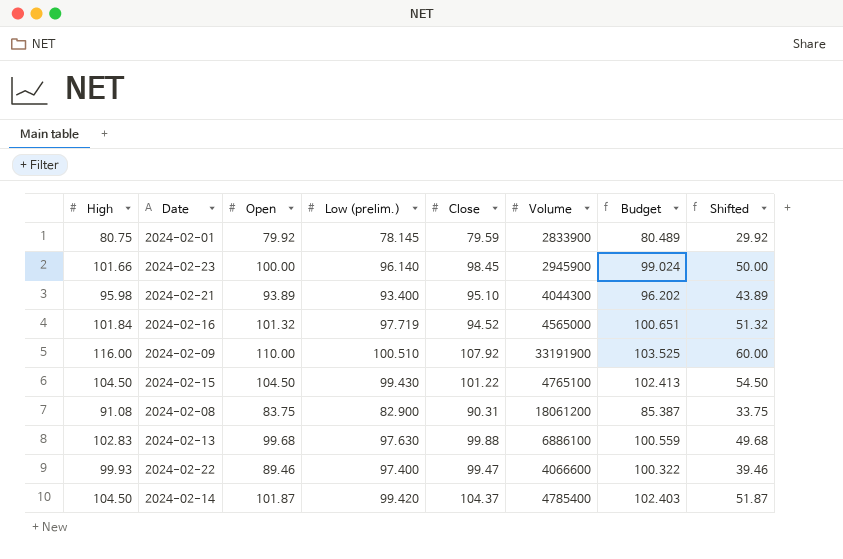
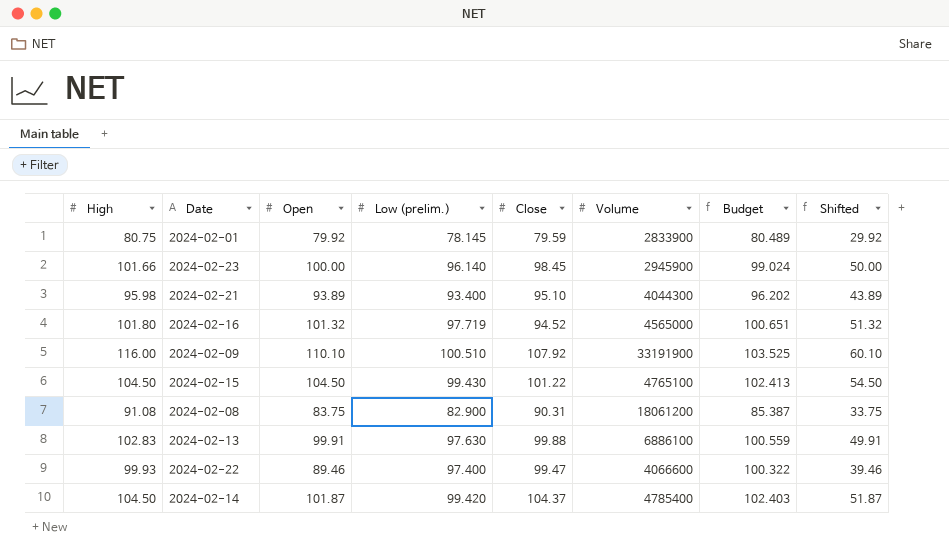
2024-02-16 | High: 101.84 -> 101.80
2024-02-09 | Open: 110.00 -> 110.10
2024-02-09 | Shifted: 60.00 -> 60.10
2024-02-13 | Open: 99.68 -> 99.91
2024-02-13 | Shifted: 49.68 -> 49.91

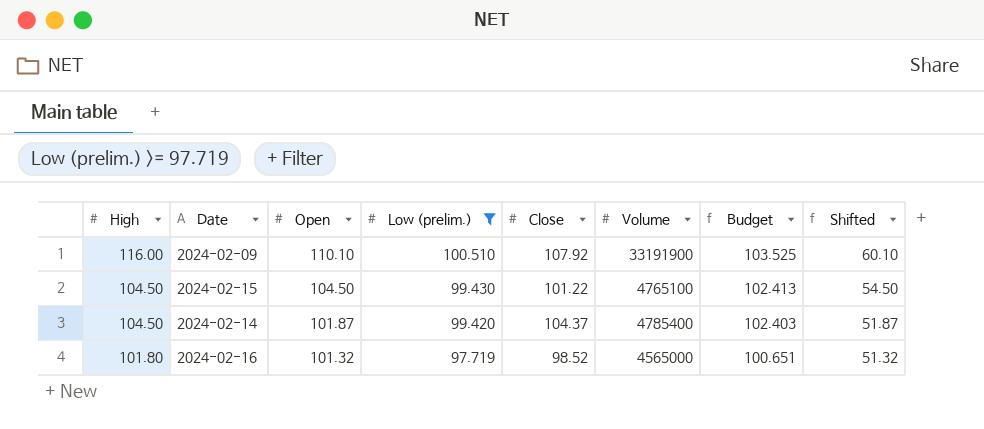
filter: none -> Low (prelim.) >= 97.719
row order: none -> High descending
2024-02-16 | Close: 94.52 -> 98.52

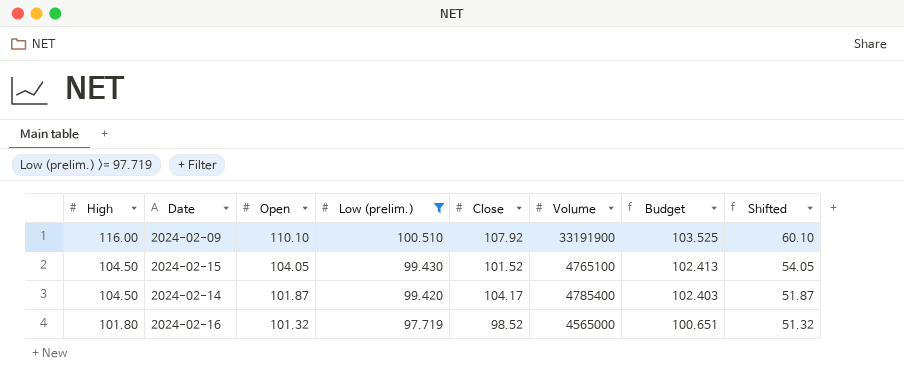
2024-02-15 | Open: 104.50 -> 104.05
2024-02-15 | Close: 101.22 -> 101.52
2024-02-15 | Shifted: 54.50 -> 54.05
2024-02-14 | Close: 104.37 -> 104.17

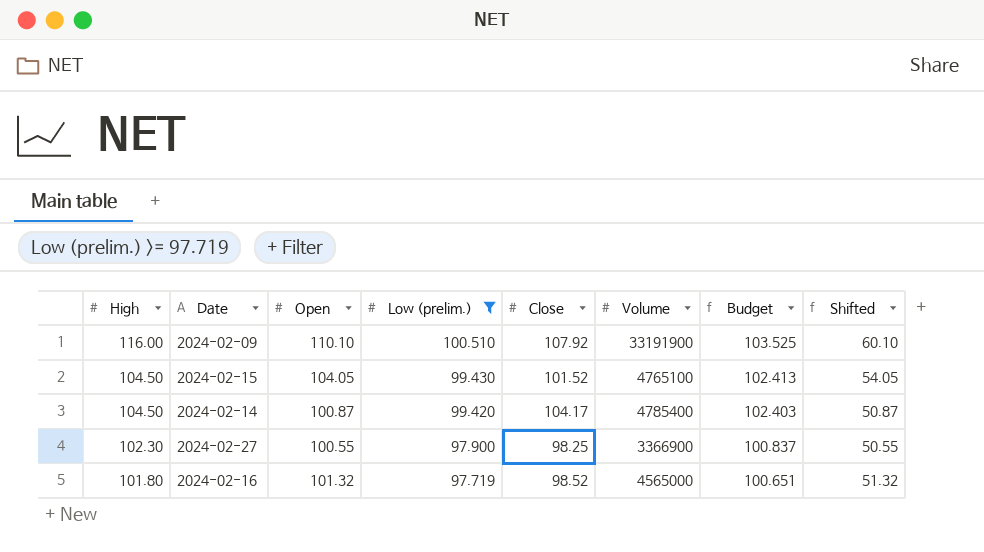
2024-02-14 | Open: 101.87 -> 100.87
2024-02-14 | Shifted: 51.87 -> 50.87
row 2024-02-27: none -> 102.30 | 100.55 | 97.900 | 98.25 | 3366900 | 100.837 | 50.55

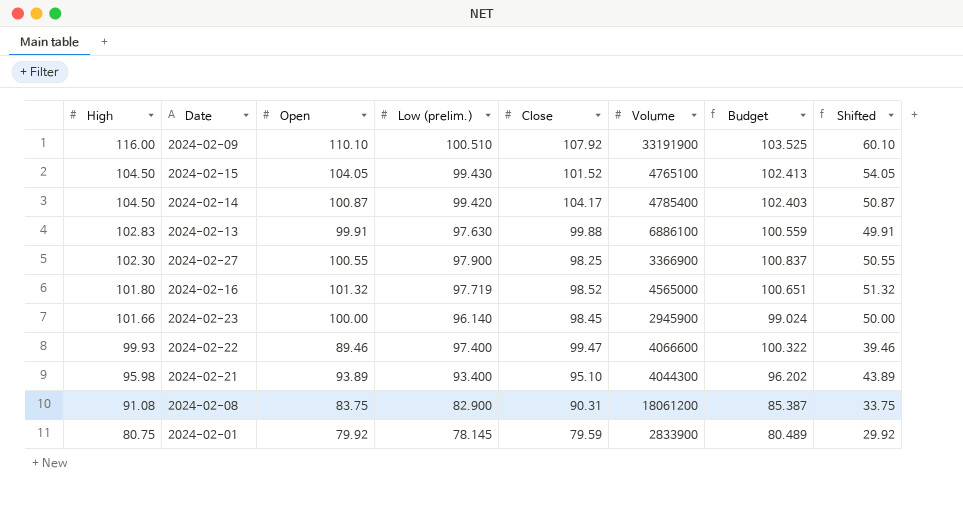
filter: Low (prelim.) >= 97.719 -> none

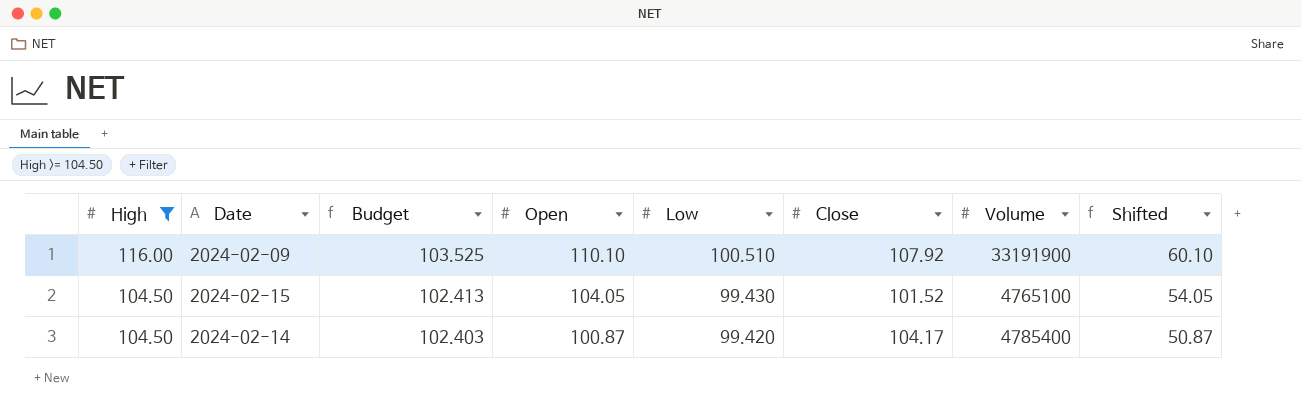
filter: none -> High >= 104.50
column Budget | position: 7 -> 3
column name: Low (prelim.) -> Low

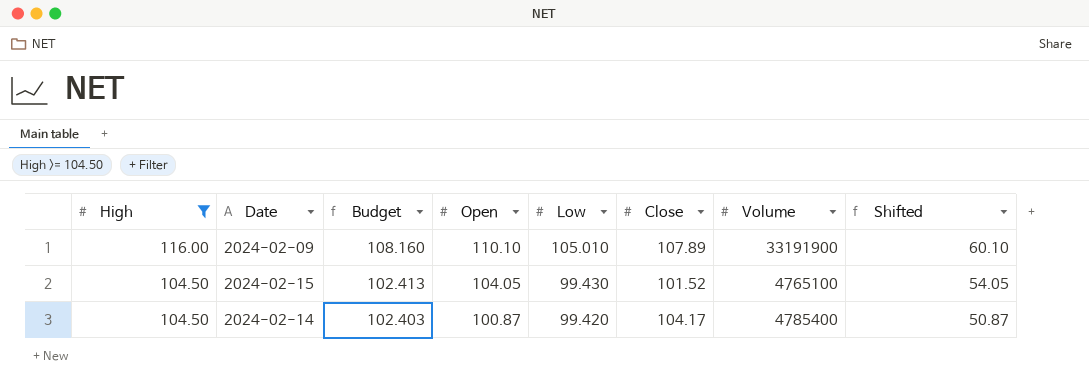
2024-02-09 | Budget: 103.525 -> 108.160
2024-02-09 | Low: 100.510 -> 105.010
2024-02-09 | Close: 107.92 -> 107.89

